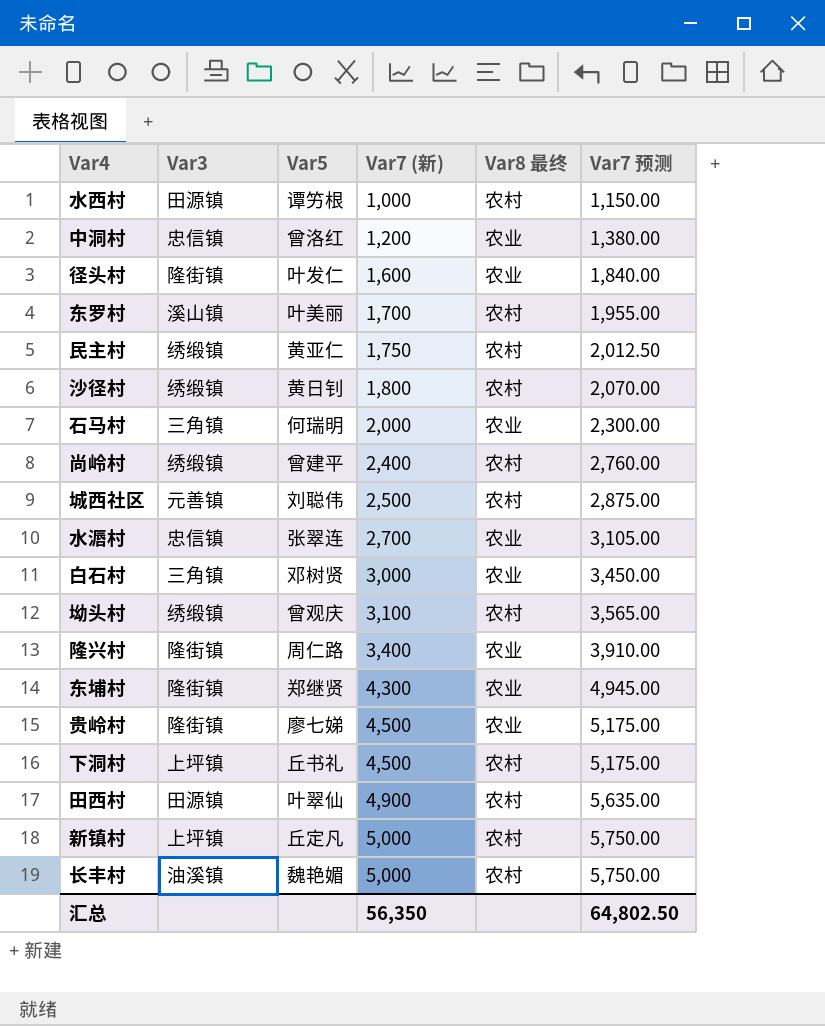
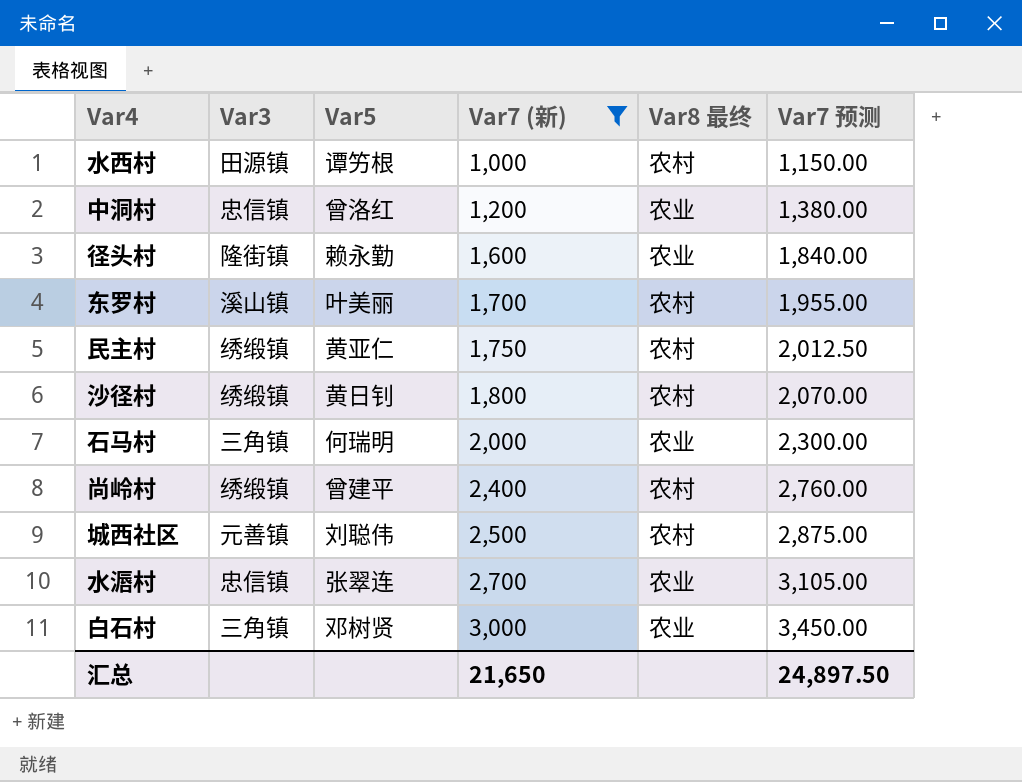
filter: none -> Var7 (新) <= 3,000
径头村 | Var5: 叶发仁 -> 赖永勤
汇总 | Var7 (新): 56,350 -> 21,650
汇总 | Var7 预测: 64,802.50 -> 24,897.50

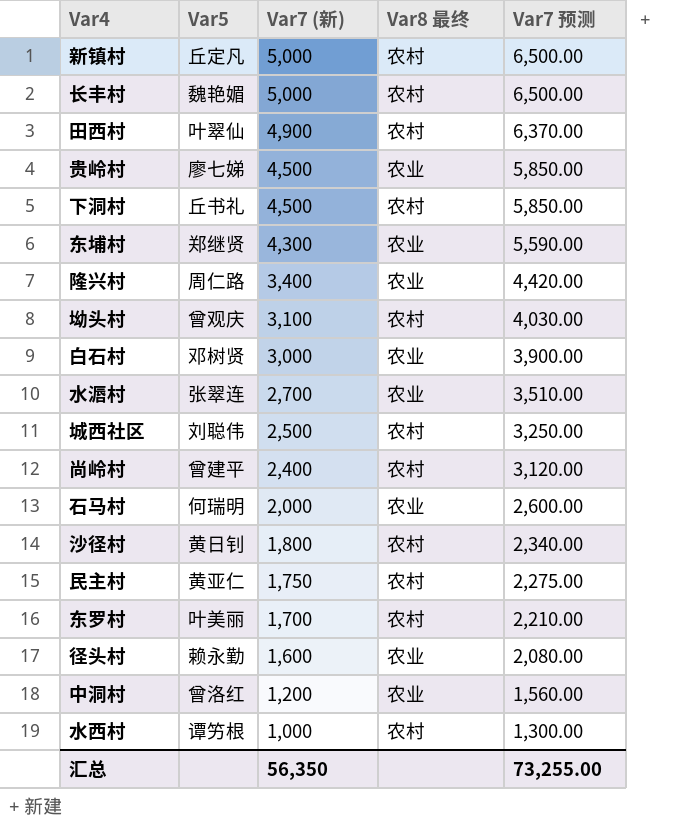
filter: Var7 (新) <= 3,000 -> none
row order: Var7 (新) ascending -> Var7 (新) descending
column Var3 | position: 2 -> none
column Var7 预测 | formula: [Var7 (新)] * 1.15 -> [Var7 (新)] * 1.3
汇总 | Var7 (新): 21,650 -> 56,350
汇总 | Var7 预测: 24,897.50 -> 73,255.00

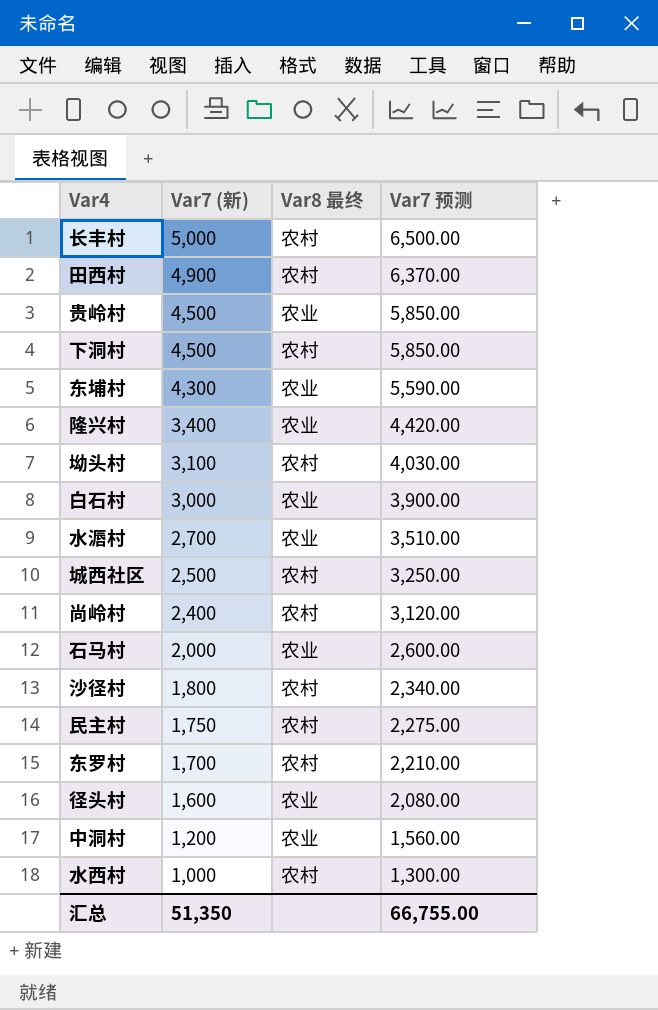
column Var5 | position: 2 -> none
row 新镇村: 丘定凡 | 5,000 | 农村 | 6,500.00 -> none
汇总 | Var7 (新): 56,350 -> 51,350
汇总 | Var7 预测: 73,255.00 -> 66,755.00

